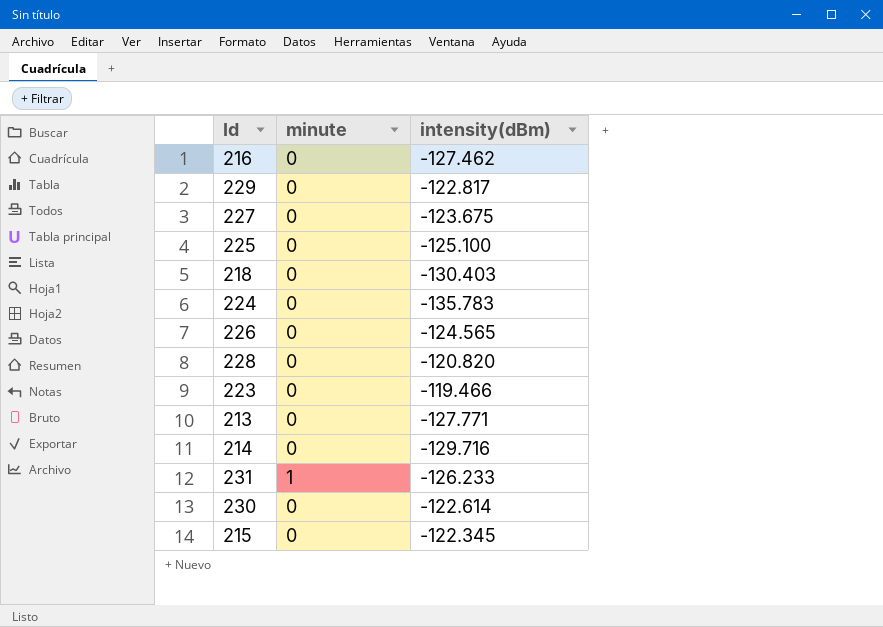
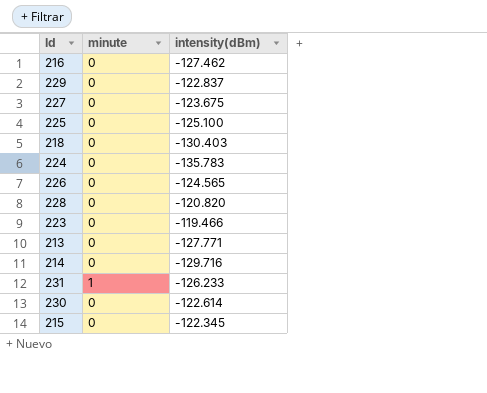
229 | intensity(dBm): -122.817 -> -122.837

